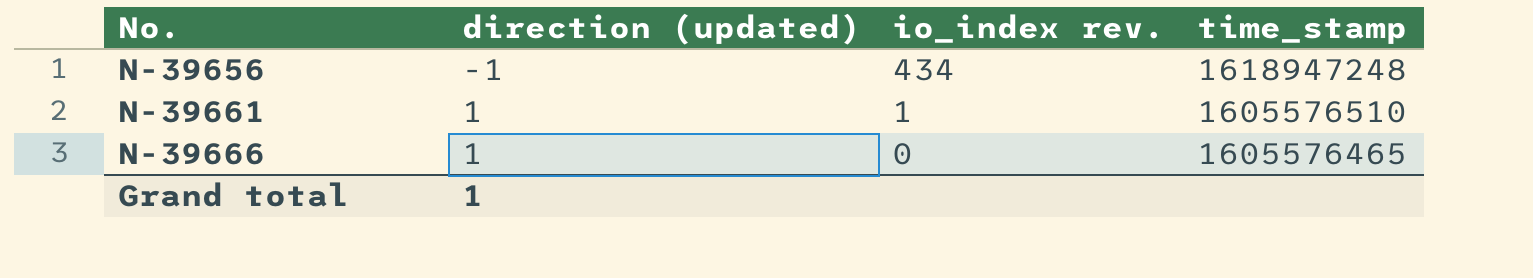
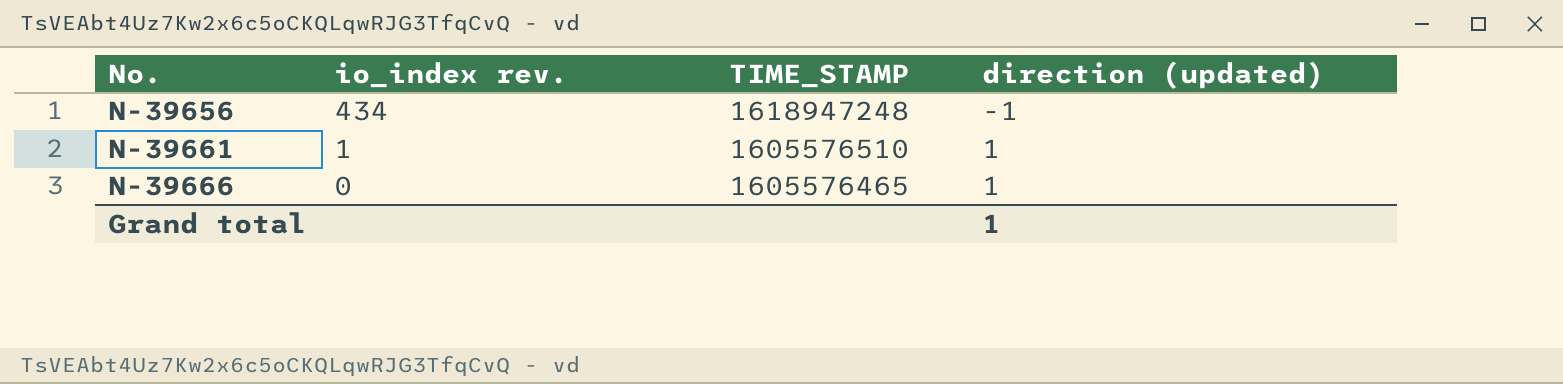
column name: time_stamp -> TIME_STAMP
column direction (updated) | position: 2 -> 4

